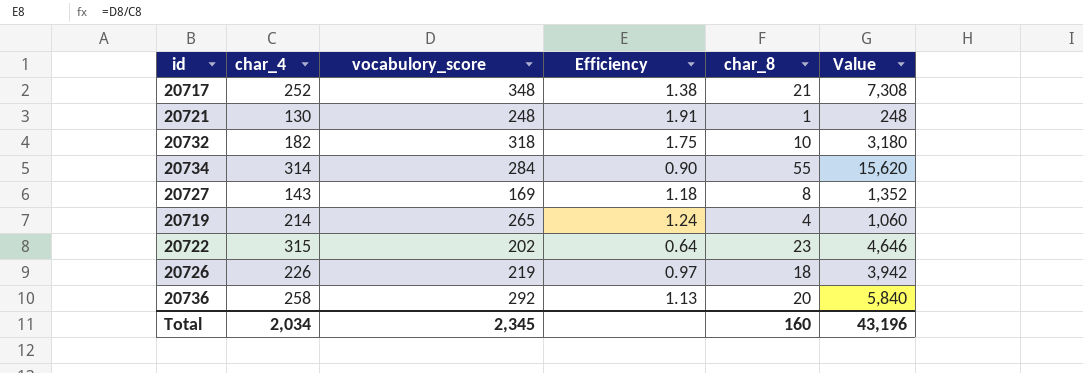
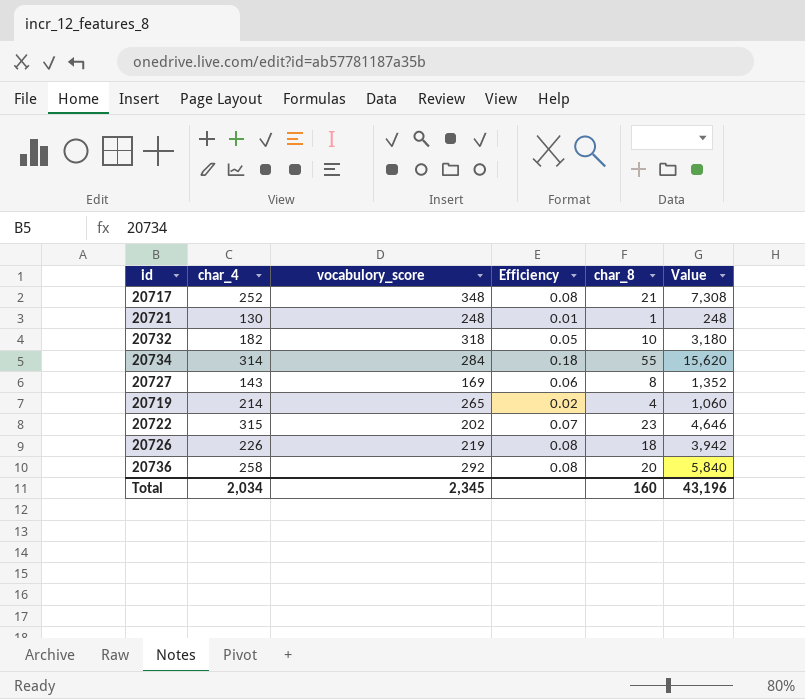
column Efficiency | formula: [vocabulory_score] / [char_4] -> [char_8] / [char_4]

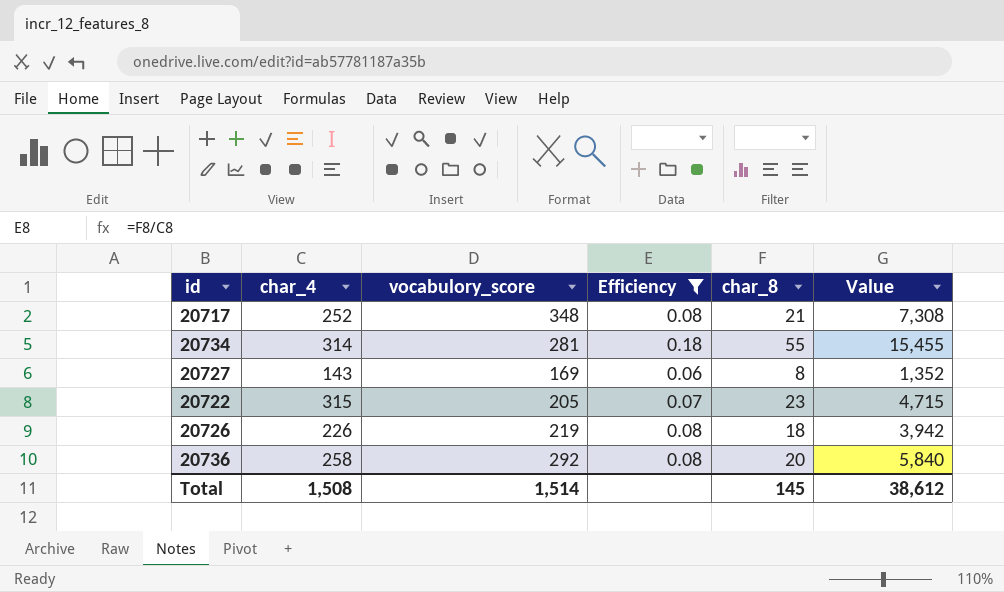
filter: none -> Efficiency >= 0.06
20734 | vocabulory_score: 284 -> 281
20734 | Value: 15,620 -> 15,455
20722 | vocabulory_score: 202 -> 205
20722 | Value: 4,646 -> 4,715
Total | char_4: 2,034 -> 1,508
Total | vocabulory_score: 2,345 -> 1,514
Total | char_8: 160 -> 145
Total | Value: 43,196 -> 38,612

